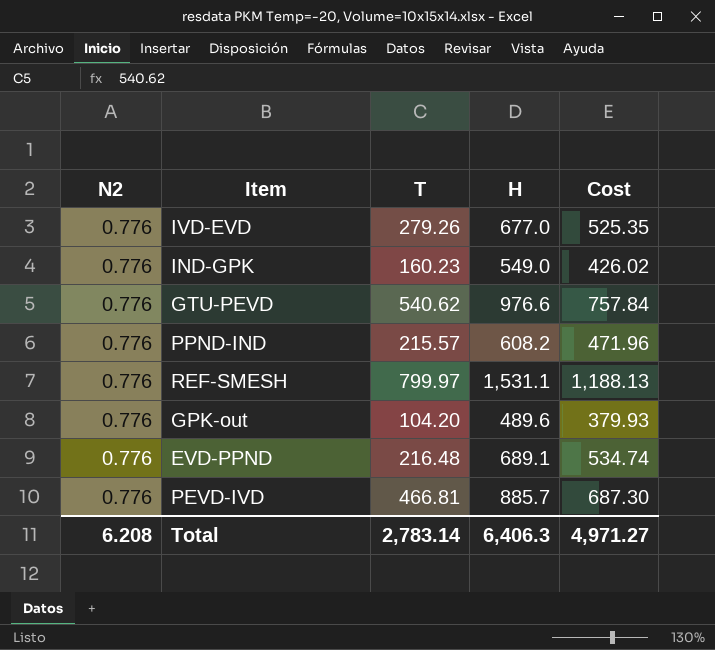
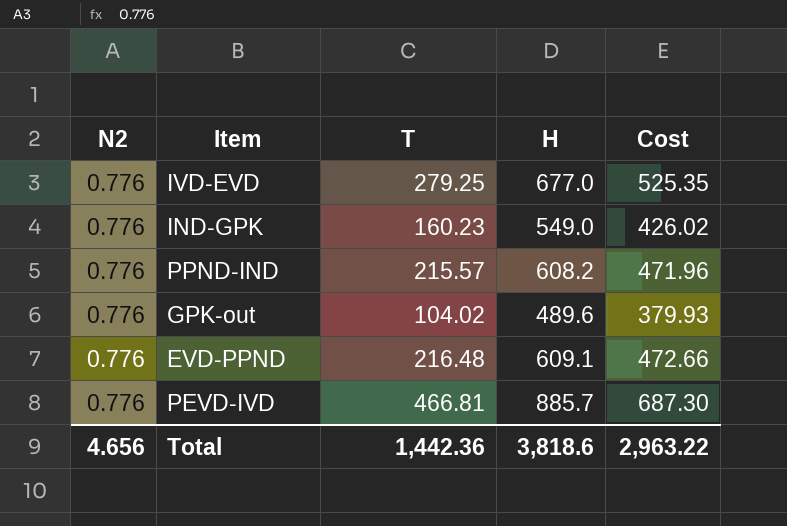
row GTU-PEVD: 0.776 | 540.62 | 976.6 | 757.84 -> none
row REF-SMESH: 0.776 | 799.97 | 1,531.1 | 1,188.13 -> none
IVD-EVD | T: 279.26 -> 279.25
GPK-out | T: 104.20 -> 104.02
EVD-PPND | H: 689.1 -> 609.1
EVD-PPND | Cost: 534.74 -> 472.66
Total | N2: 6.208 -> 4.656
Total | T: 2,783.14 -> 1,442.36
Total | H: 6,406.3 -> 3,818.6
Total | Cost: 4,971.27 -> 2,963.22

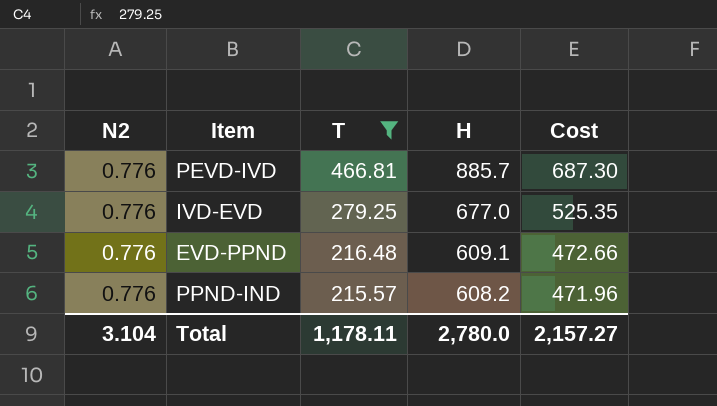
filter: none -> T >= 215.57
row order: none -> T descending
Total | N2: 4.656 -> 3.104
Total | T: 1,442.36 -> 1,178.11
Total | H: 3,818.6 -> 2,780.0
Total | Cost: 2,963.22 -> 2,157.27

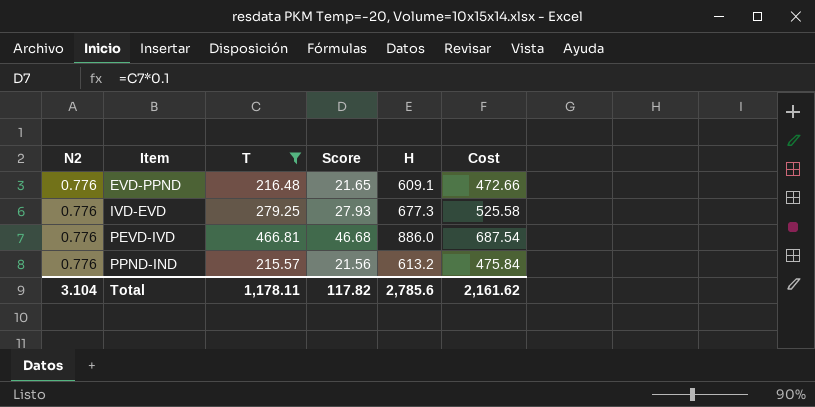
row order: T descending -> Item ascending
column Score | formula: none -> [T] * 0.1
IVD-EVD | H: 677.0 -> 677.3
IVD-EVD | Cost: 525.35 -> 525.58
PEVD-IVD | H: 885.7 -> 886.0
PEVD-IVD | Cost: 687.30 -> 687.54
PPND-IND | H: 608.2 -> 613.2
PPND-IND | Cost: 471.96 -> 475.84
Total | H: 2,780.0 -> 2,785.6
Total | Cost: 2,157.27 -> 2,161.62

